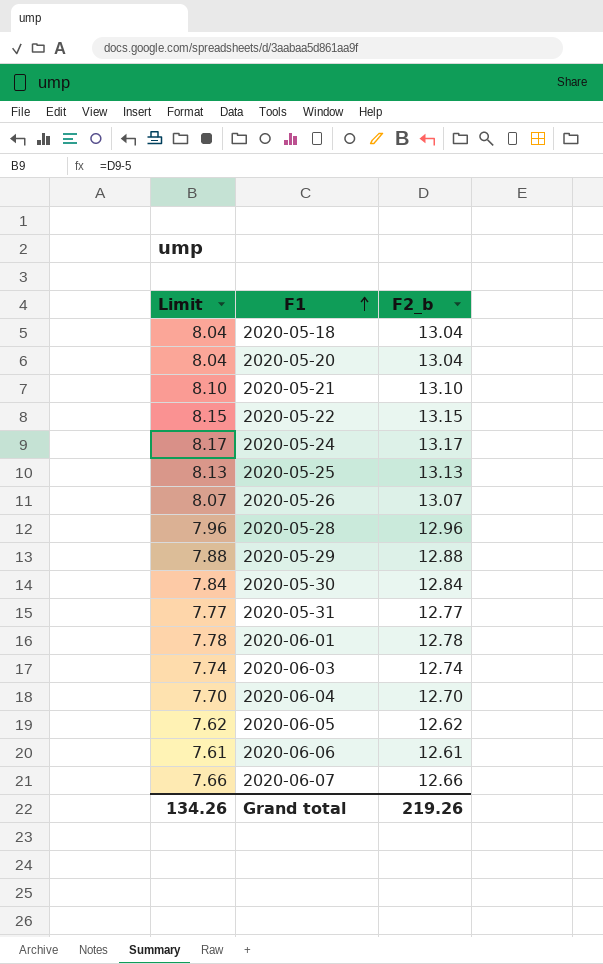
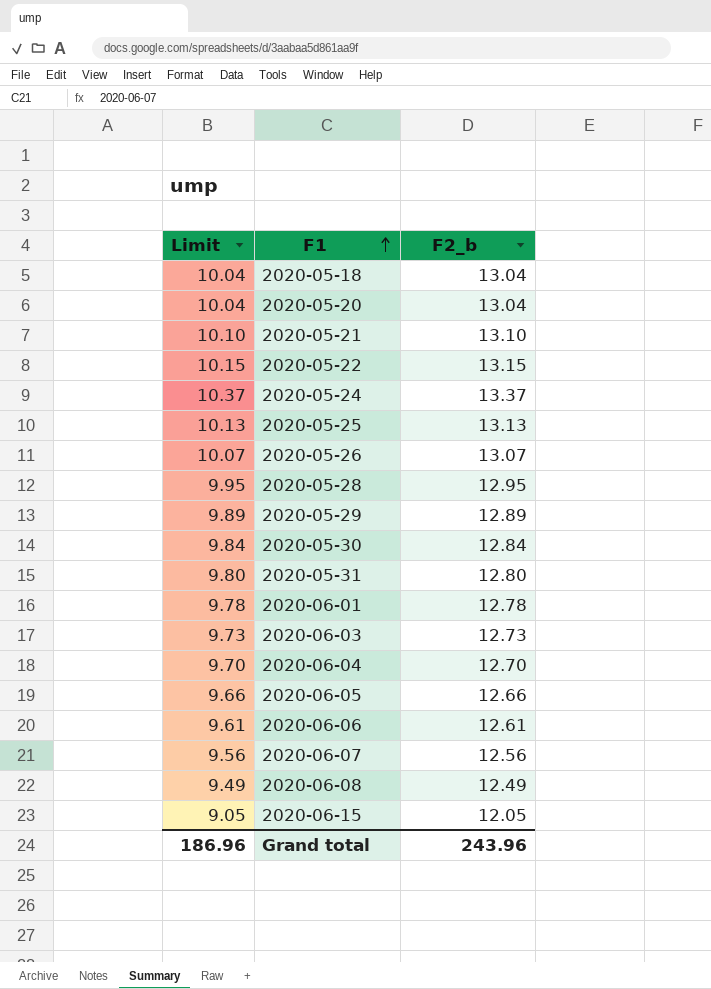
column Limit | formula: [F2_b] - 5 -> [F2_b] - 3
2020-05-24 | F2_b: 13.17 -> 13.37
2020-05-28 | F2_b: 12.96 -> 12.95
2020-05-29 | F2_b: 12.88 -> 12.89
2020-05-31 | F2_b: 12.77 -> 12.80
2020-06-03 | F2_b: 12.74 -> 12.73
2020-06-05 | F2_b: 12.62 -> 12.66
2020-06-07 | F2_b: 12.66 -> 12.56
row 2020-06-08: none -> 9.49 | 12.49
row 2020-06-15: none -> 9.05 | 12.05
Grand total | Limit: 134.26 -> 186.96
Grand total | F2_b: 219.26 -> 243.96

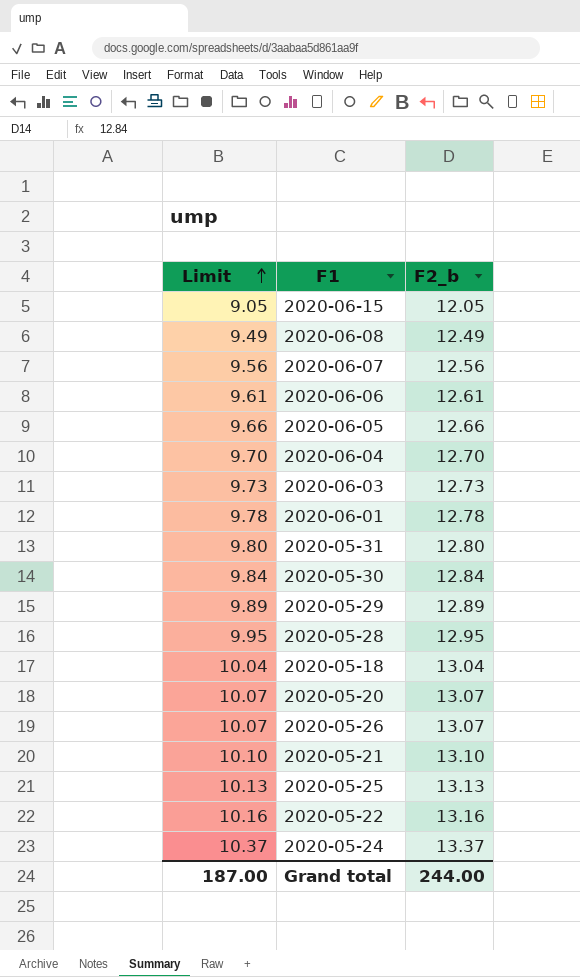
row order: F1 ascending -> Limit ascending
2020-05-20 | Limit: 10.04 -> 10.07
2020-05-20 | F2_b: 13.04 -> 13.07
2020-05-22 | Limit: 10.15 -> 10.16
2020-05-22 | F2_b: 13.15 -> 13.16
Grand total | Limit: 186.96 -> 187.00
Grand total | F2_b: 243.96 -> 244.00

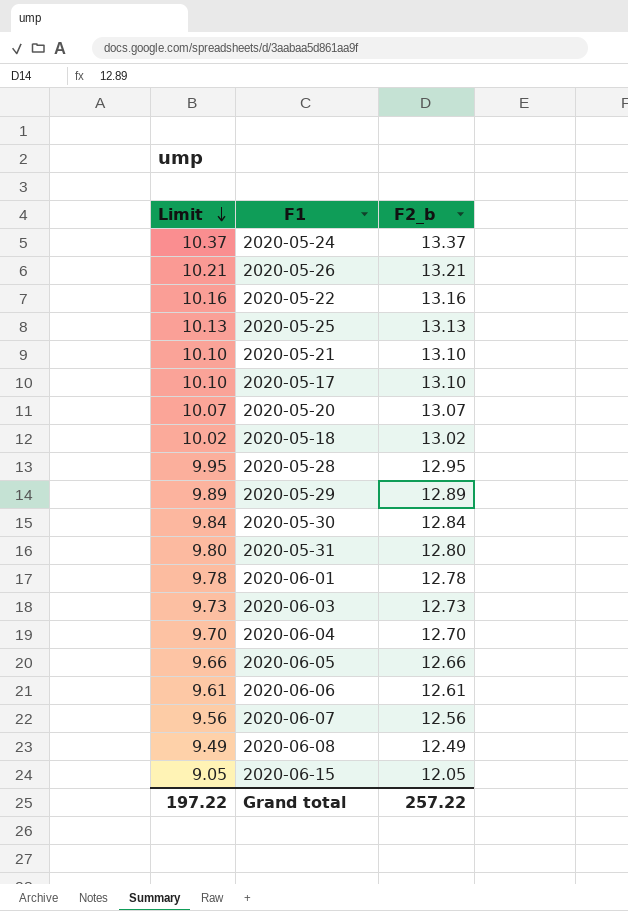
row order: Limit ascending -> Limit descending
2020-05-26 | Limit: 10.07 -> 10.21
2020-05-26 | F2_b: 13.07 -> 13.21
row 2020-05-17: none -> 10.10 | 13.10
2020-05-18 | Limit: 10.04 -> 10.02
2020-05-18 | F2_b: 13.04 -> 13.02
Grand total | Limit: 187.00 -> 197.22
Grand total | F2_b: 244.00 -> 257.22

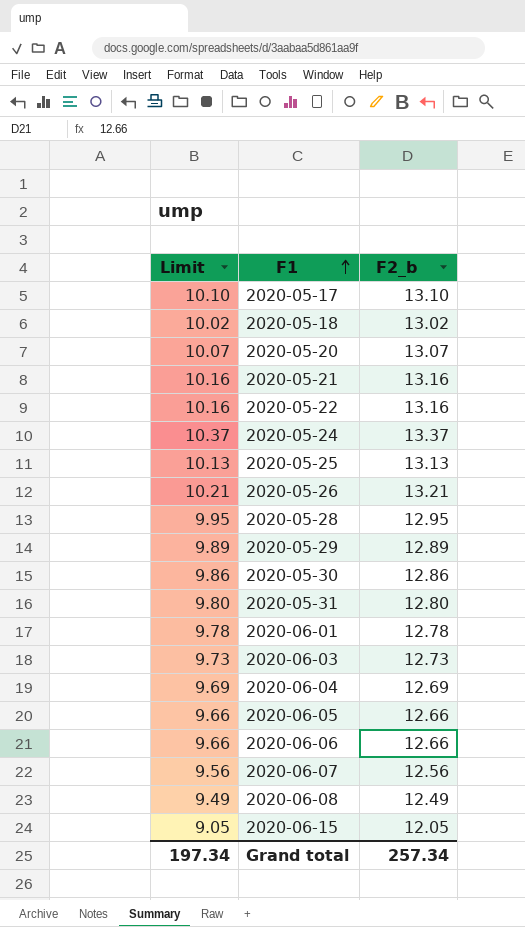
row order: Limit descending -> F1 ascending
2020-05-21 | Limit: 10.10 -> 10.16
2020-05-21 | F2_b: 13.10 -> 13.16
2020-05-30 | Limit: 9.84 -> 9.86
2020-05-30 | F2_b: 12.84 -> 12.86
2020-06-04 | Limit: 9.70 -> 9.69
2020-06-04 | F2_b: 12.70 -> 12.69
2020-06-06 | Limit: 9.61 -> 9.66
2020-06-06 | F2_b: 12.61 -> 12.66
Grand total | Limit: 197.22 -> 197.34
Grand total | F2_b: 257.22 -> 257.34

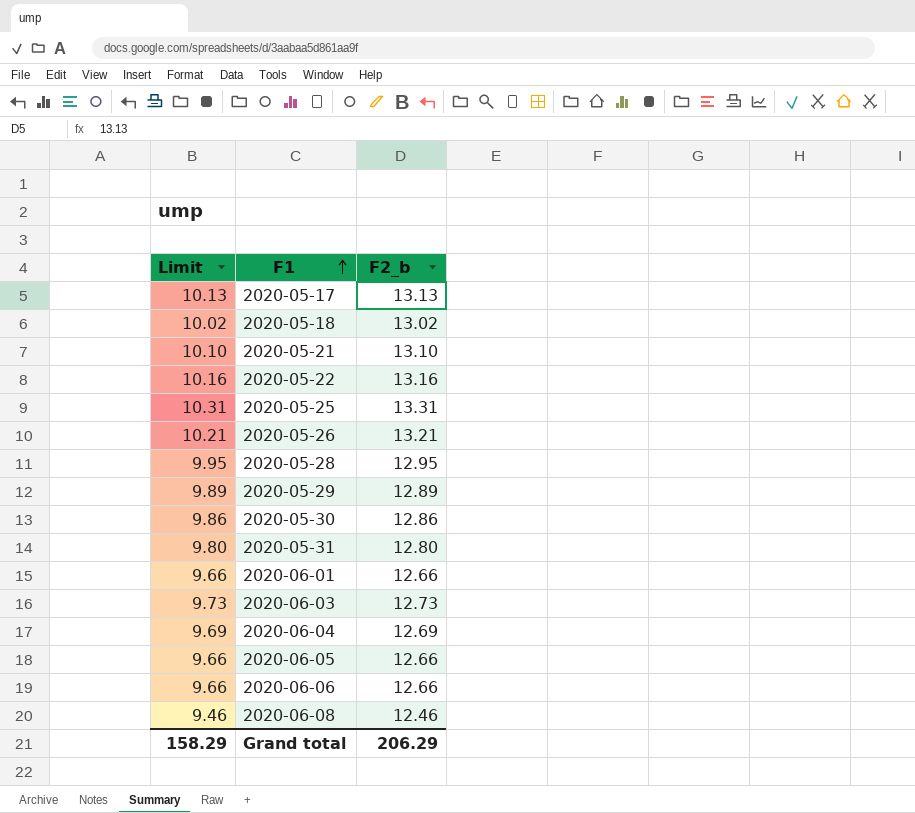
row 2020-05-20: 10.07 | 13.07 -> none
row 2020-05-24: 10.37 | 13.37 -> none
row 2020-06-07: 9.56 | 12.56 -> none
row 2020-06-15: 9.05 | 12.05 -> none
2020-05-17 | Limit: 10.10 -> 10.13
2020-05-17 | F2_b: 13.10 -> 13.13
2020-05-21 | Limit: 10.16 -> 10.10
2020-05-21 | F2_b: 13.16 -> 13.10
2020-05-25 | Limit: 10.13 -> 10.31
2020-05-25 | F2_b: 13.13 -> 13.31
2020-06-01 | Limit: 9.78 -> 9.66
2020-06-01 | F2_b: 12.78 -> 12.66
2020-06-08 | Limit: 9.49 -> 9.46
2020-06-08 | F2_b: 12.49 -> 12.46
Grand total | Limit: 197.34 -> 158.29
Grand total | F2_b: 257.34 -> 206.29

